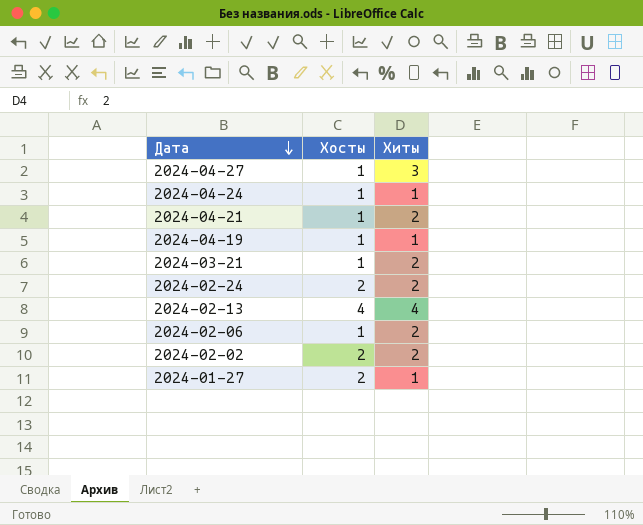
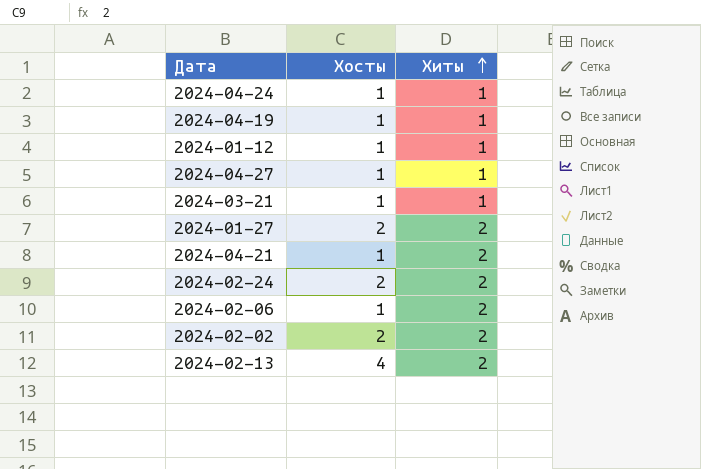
row order: Дата descending -> Хиты ascending
row 2024-01-12: none -> 1 | 1
2024-04-27 | Хиты: 3 -> 1
2024-03-21 | Хиты: 2 -> 1
2024-01-27 | Хиты: 1 -> 2
2024-02-13 | Хиты: 4 -> 2

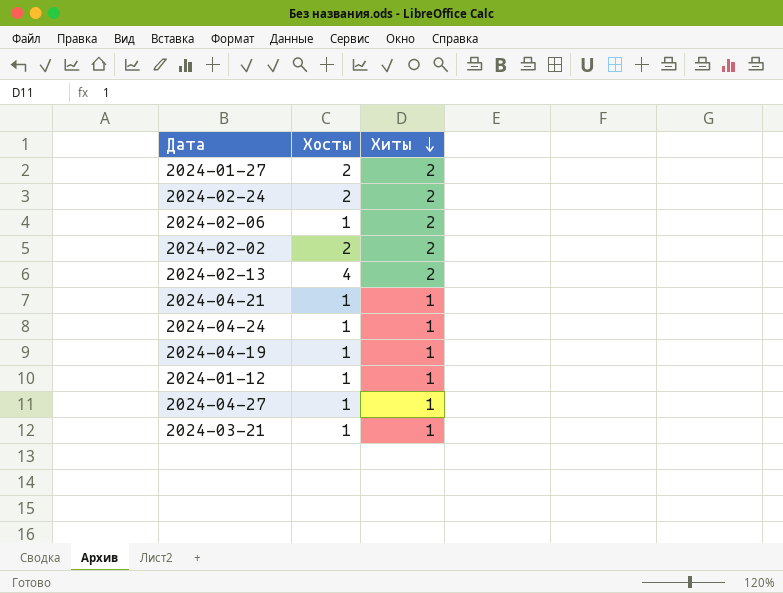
row order: Хиты ascending -> Хиты descending
2024-04-21 | Хиты: 2 -> 1

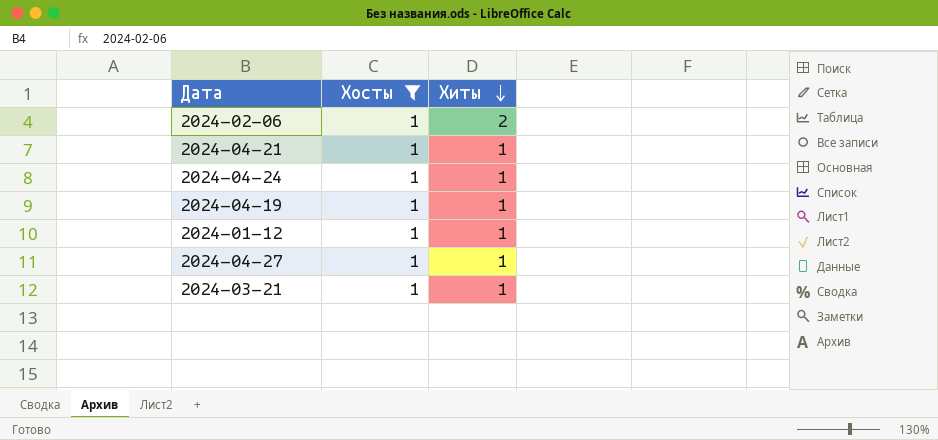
filter: none -> Хосты = 1

